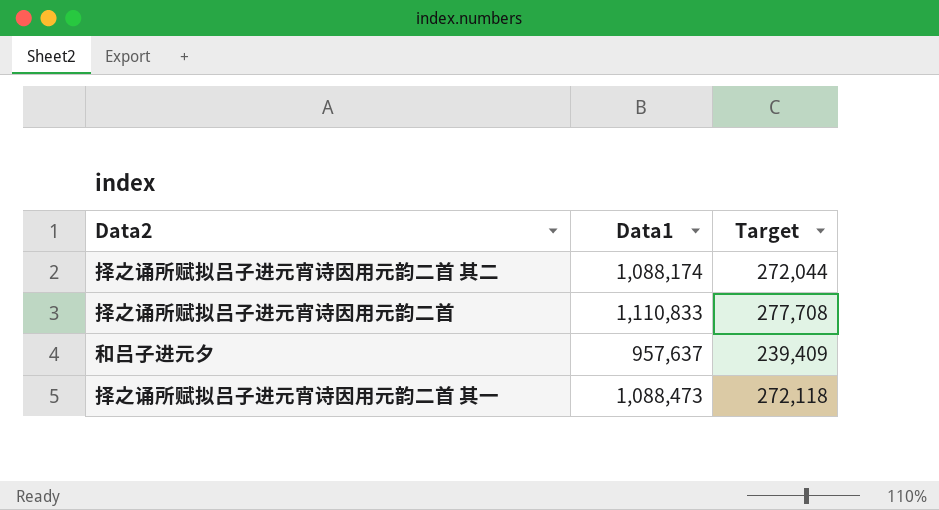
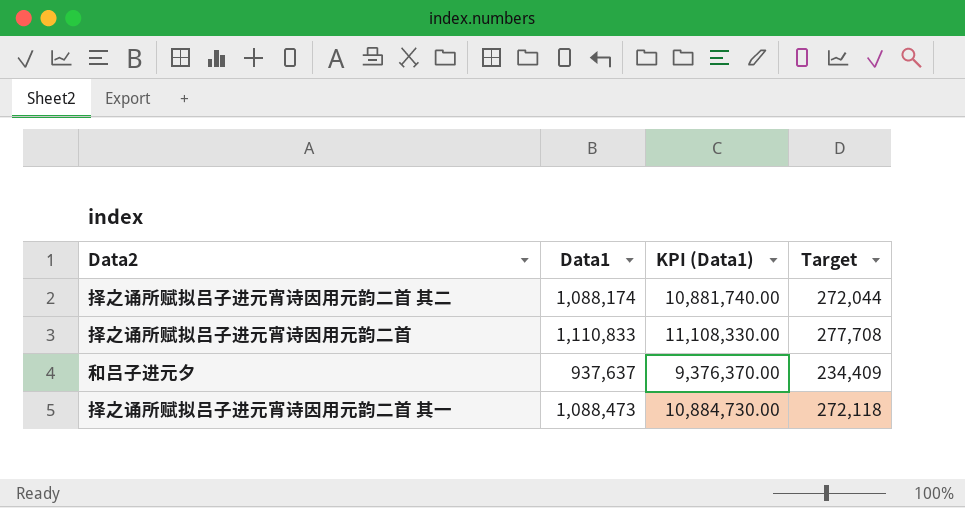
column KPI (Data1) | formula: none -> [Data1] * 10
和吕子进元夕 | Data1: 957,637 -> 937,637
和吕子进元夕 | Target: 239,409 -> 234,409

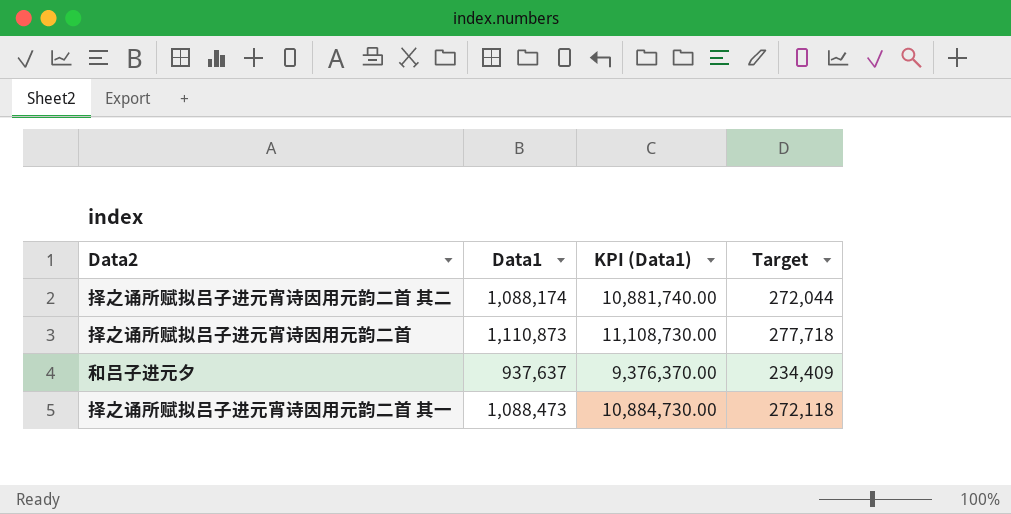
择之诵所赋拟吕子进元宵诗因用元韵二首 | Data1: 1,110,833 -> 1,110,873
择之诵所赋拟吕子进元宵诗因用元韵二首 | KPI (Data1): 11,108,330.00 -> 11,108,730.00
择之诵所赋拟吕子进元宵诗因用元韵二首 | Target: 277,708 -> 277,718

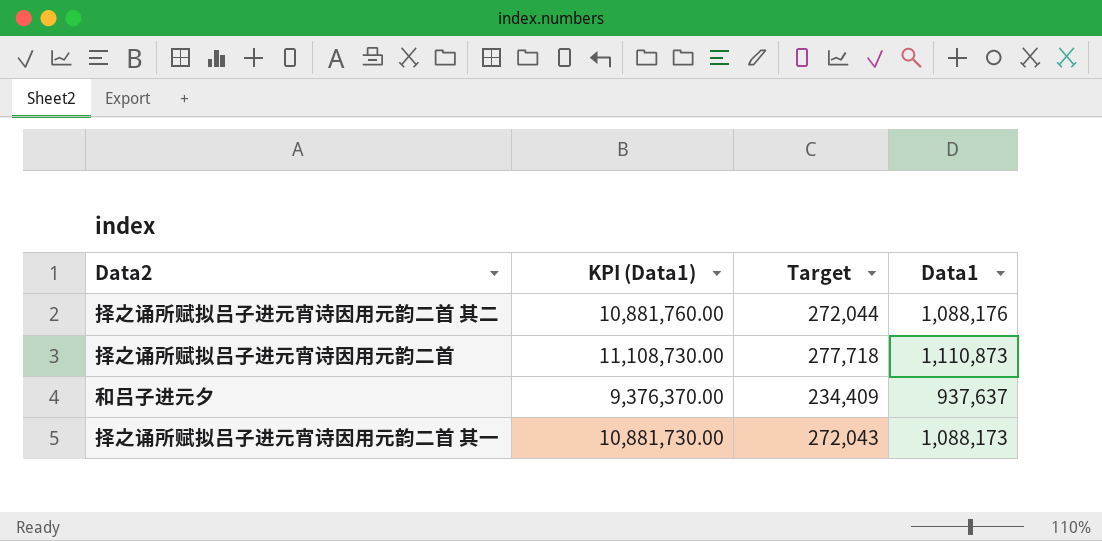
column Data1 | position: 2 -> 4
择之诵所赋拟吕子进元宵诗因用元韵二首 其二 | KPI (Data1): 10,881,740.00 -> 10,881,760.00
择之诵所赋拟吕子进元宵诗因用元韵二首 其二 | Data1: 1,088,174 -> 1,088,176
择之诵所赋拟吕子进元宵诗因用元韵二首 其一 | KPI (Data1): 10,884,730.00 -> 10,881,730.00
择之诵所赋拟吕子进元宵诗因用元韵二首 其一 | Target: 272,118 -> 272,043
择之诵所赋拟吕子进元宵诗因用元韵二首 其一 | Data1: 1,088,473 -> 1,088,173

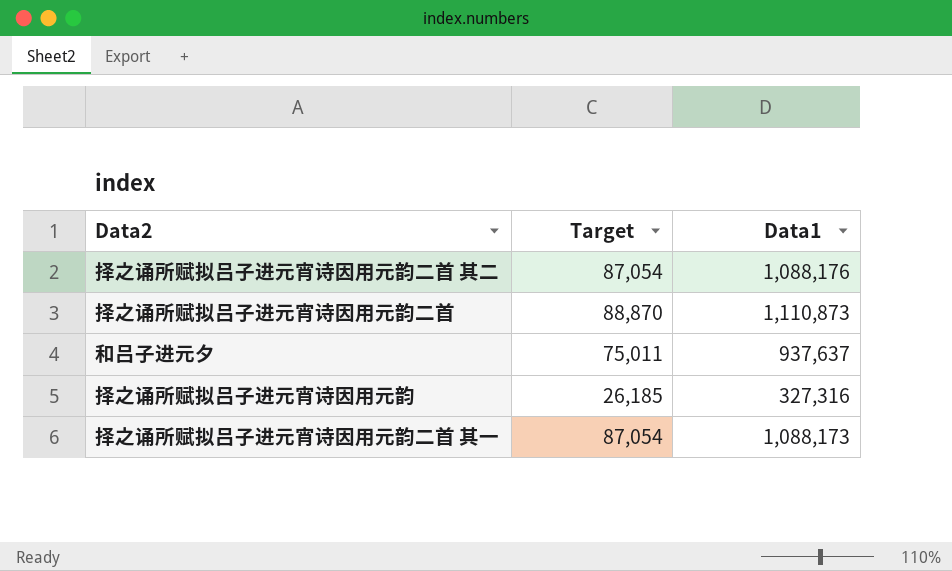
column KPI (Data1) | formula: [Data1] * 10 -> none
column Target | formula: [Data1] * 0.25 -> [Data1] * 0.08
row 择之诵所赋拟吕子进元宵诗因用元韵: none -> 26,185 | 327,316

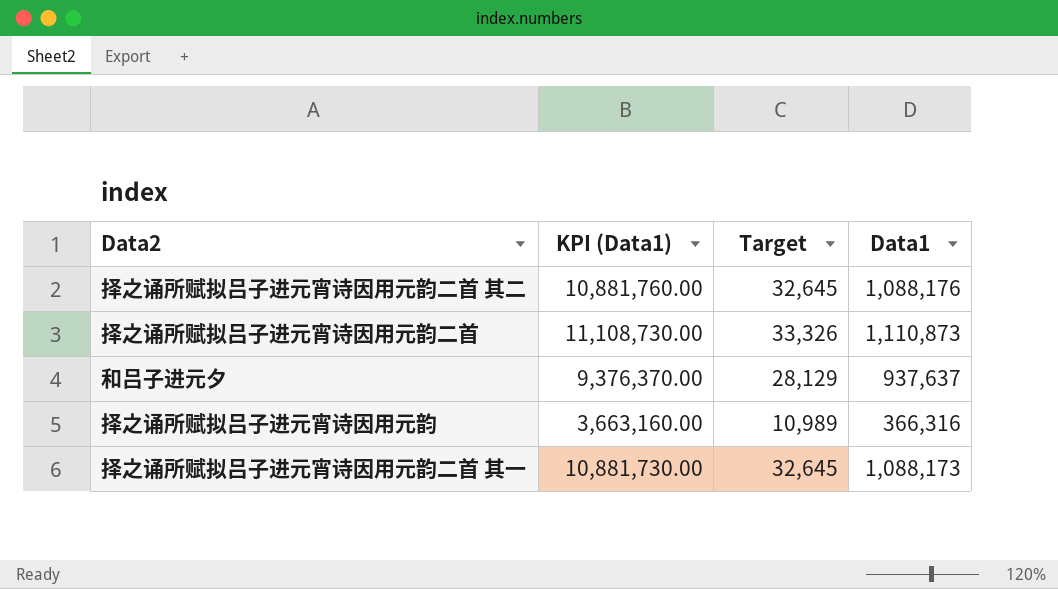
column KPI (Data1) | formula: none -> [Data1] * 10
column Target | formula: [Data1] * 0.08 -> [Data1] * 0.03
择之诵所赋拟吕子进元宵诗因用元韵 | Data1: 327,316 -> 366,316

